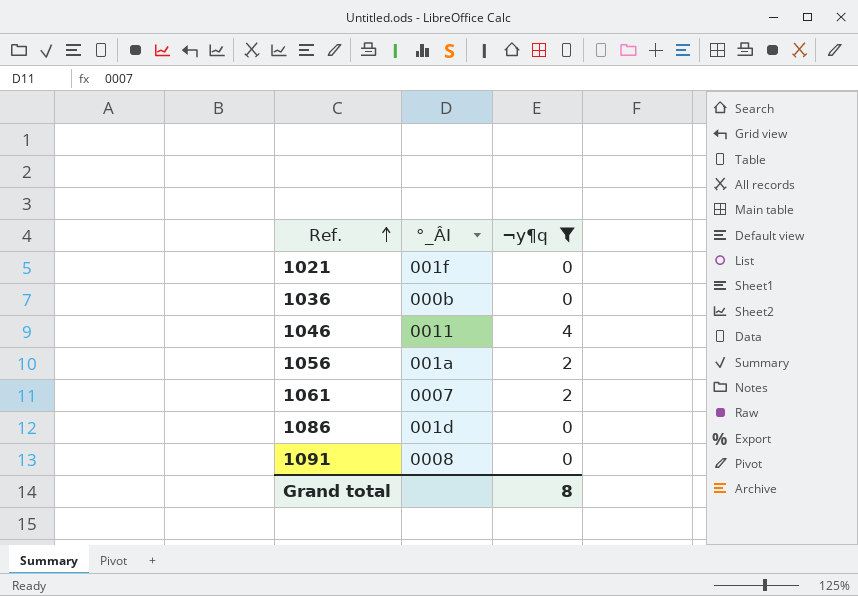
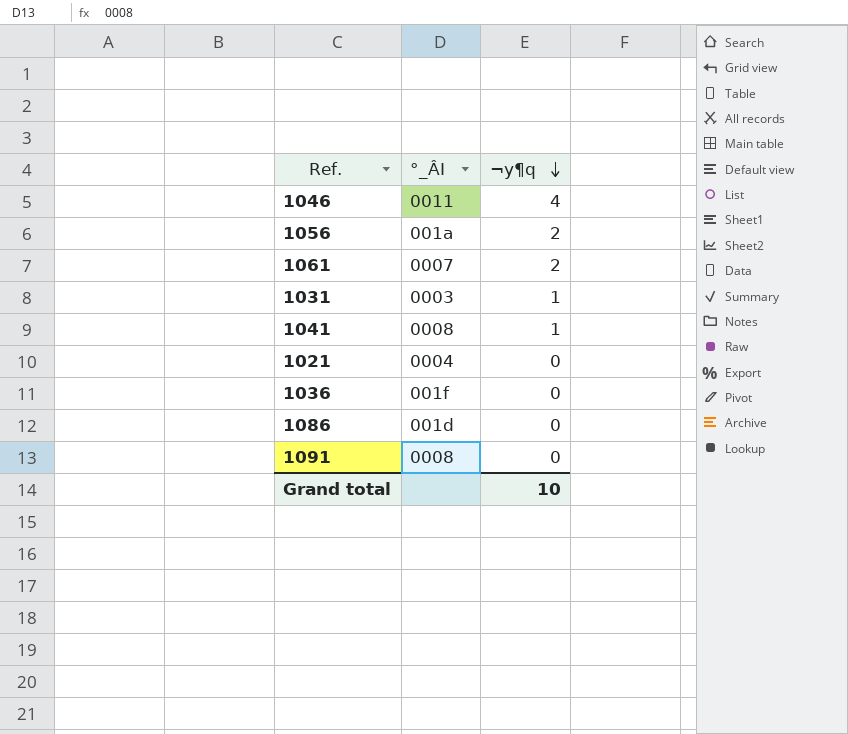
filter: ¬y¶q != 1 -> none
row order: Ref. ascending -> ¬y¶q descending
1021 | °_ÂI: 001f -> 0004
1036 | °_ÂI: 000b -> 001f
Grand total | ¬y¶q: 8 -> 10

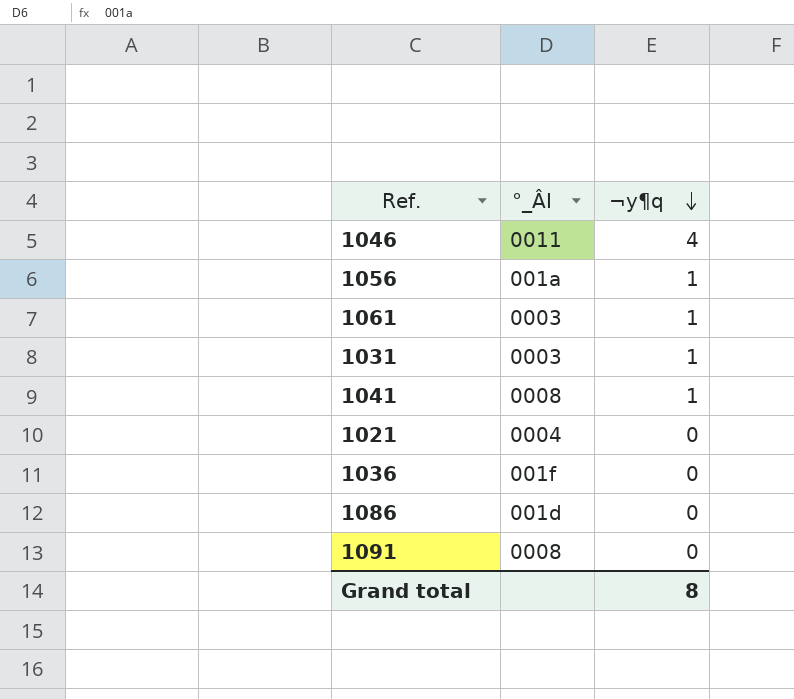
1056 | ¬y¶q: 2 -> 1
1061 | °_ÂI: 0007 -> 0003
1061 | ¬y¶q: 2 -> 1
Grand total | ¬y¶q: 10 -> 8

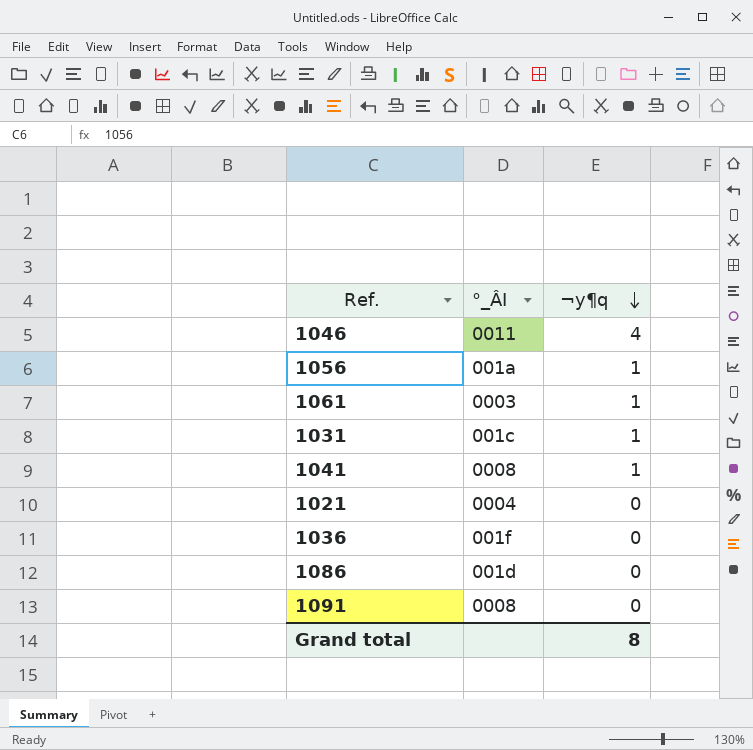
1031 | °_ÂI: 0003 -> 001c

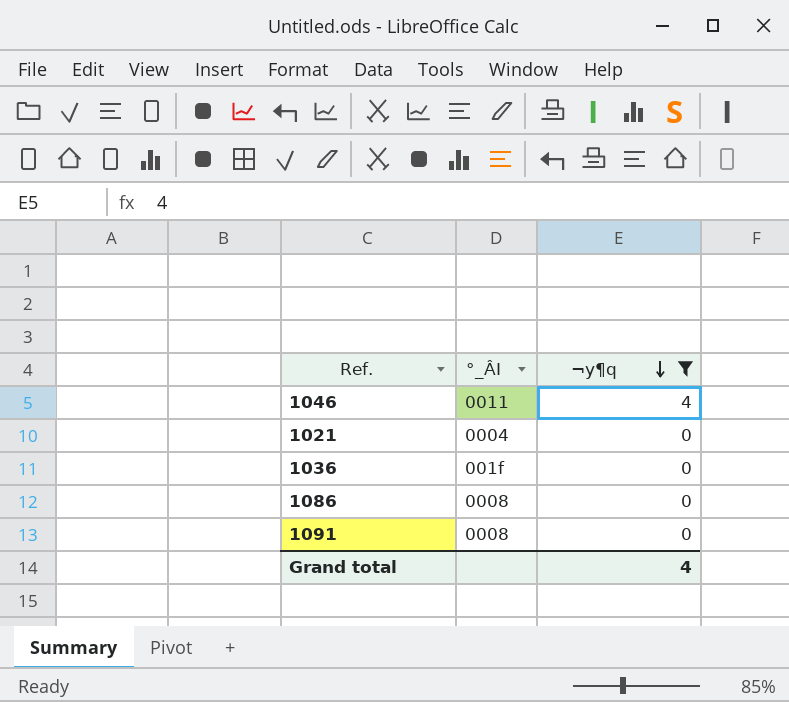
filter: none -> ¬y¶q != 1
1086 | °_ÂI: 001d -> 0008
Grand total | ¬y¶q: 8 -> 4

